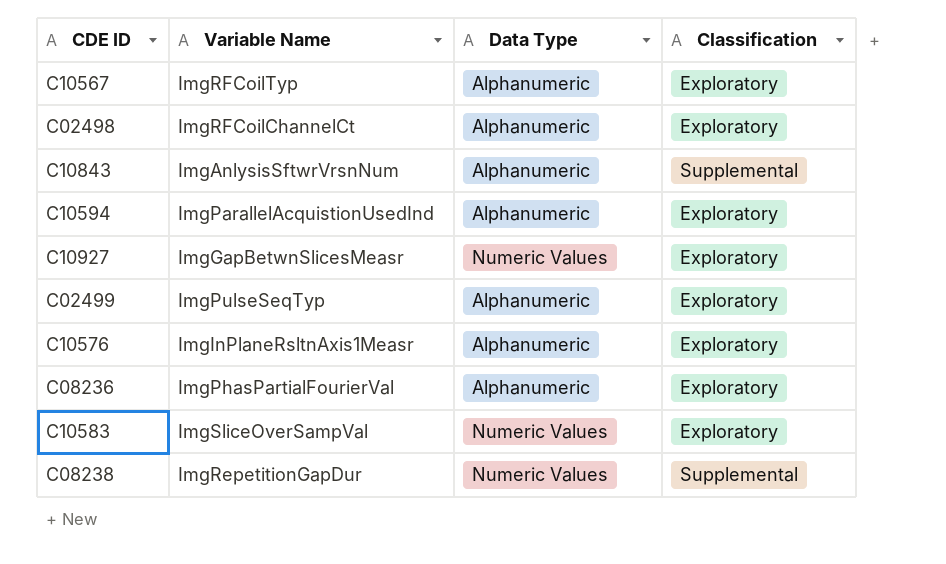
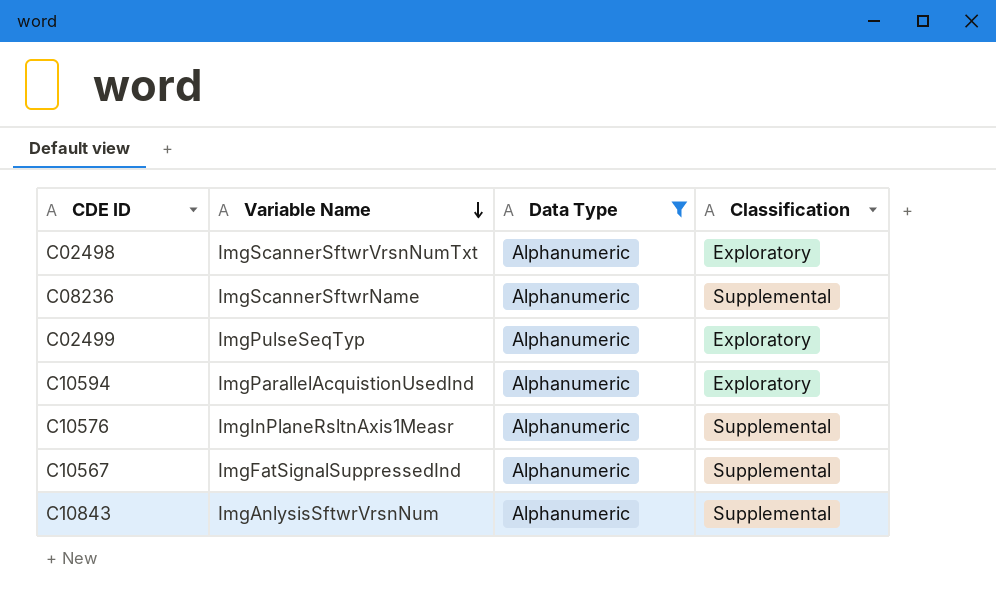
filter: none -> Data Type = Alphanumeric
row order: none -> Variable Name descending
C02498 | Variable Name: ImgRFCoilChannelCt -> ImgScannerSftwrVrsnNumTxt
C08236 | Variable Name: ImgPhasPartialFourierVal -> ImgScannerSftwrName
C08236 | Classification: Exploratory -> Supplemental
C10576 | Classification: Exploratory -> Supplemental
C10567 | Variable Name: ImgRFCoilTyp -> ImgFatSignalSuppressedInd
C10567 | Classification: Exploratory -> Supplemental

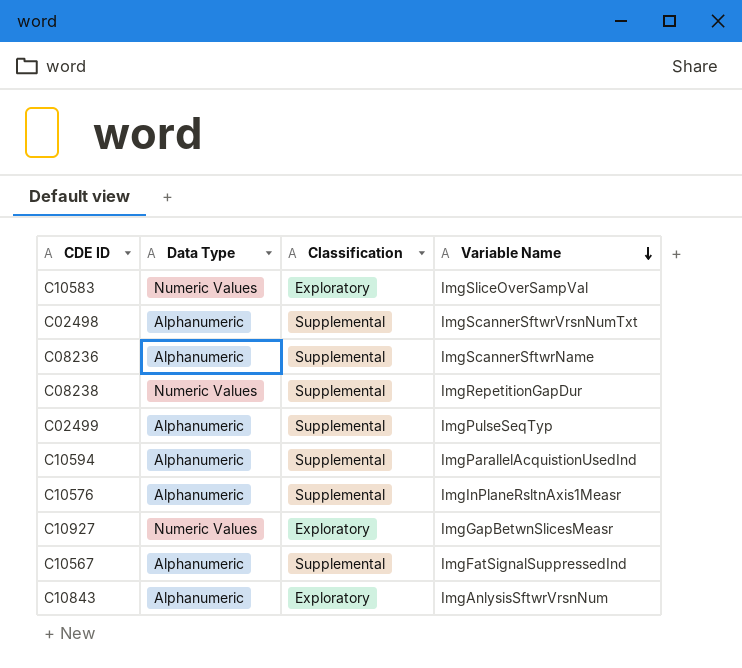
filter: Data Type = Alphanumeric -> none
column Variable Name | position: 2 -> 4
C02498 | Classification: Exploratory -> Supplemental
C02499 | Classification: Exploratory -> Supplemental
C10594 | Classification: Exploratory -> Supplemental
C10843 | Classification: Supplemental -> Exploratory

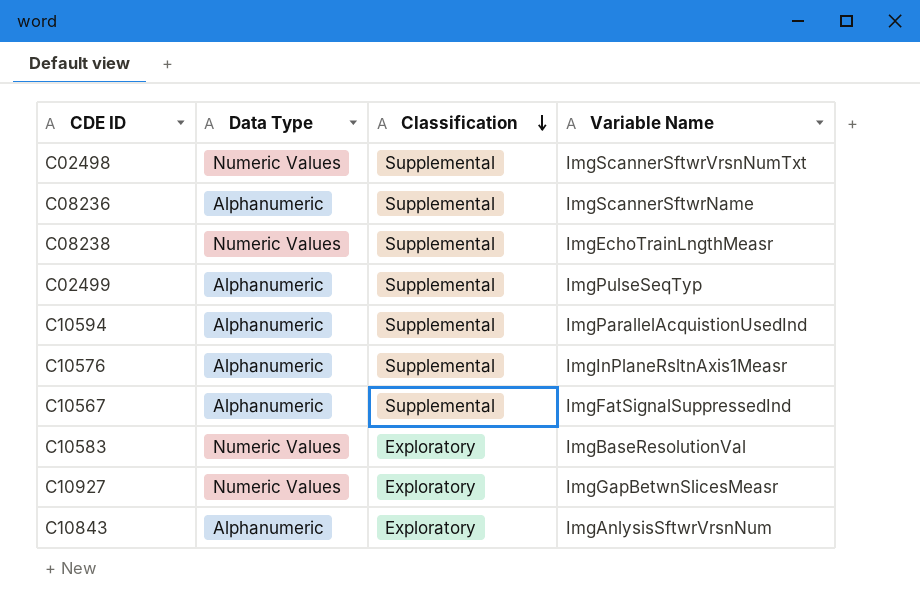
row order: Variable Name descending -> Classification descending
C02498 | Data Type: Alphanumeric -> Numeric Values
C08238 | Variable Name: ImgRepetitionGapDur -> ImgEchoTrainLngthMeasr
C10583 | Variable Name: ImgSliceOverSampVal -> ImgBaseResolutionVal

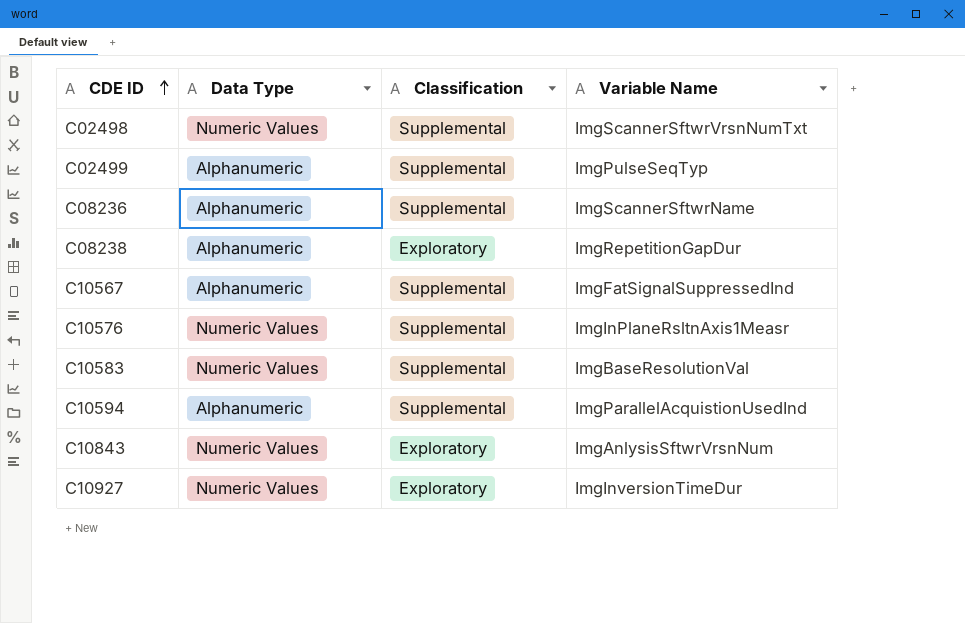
row order: Classification descending -> CDE ID ascending
C08238 | Data Type: Numeric Values -> Alphanumeric
C08238 | Classification: Supplemental -> Exploratory
C08238 | Variable Name: ImgEchoTrainLngthMeasr -> ImgRepetitionGapDur
C10576 | Data Type: Alphanumeric -> Numeric Values
C10583 | Classification: Exploratory -> Supplemental
C10843 | Data Type: Alphanumeric -> Numeric Values
C10927 | Variable Name: ImgGapBetwnSlicesMeasr -> ImgInversionTimeDur

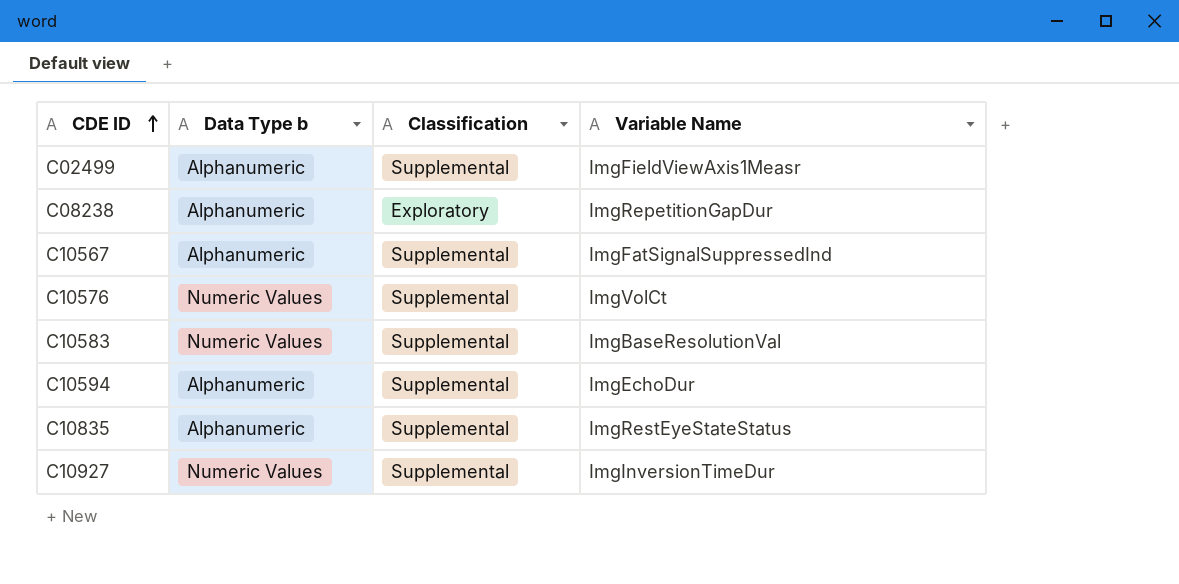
column name: Data Type -> Data Type b
row C02498: Numeric Values | Supplemental | ImgScannerSftwrVrsnNumTxt -> none
row C08236: Alphanumeric | Supplemental | ImgScannerSftwrName -> none
row C10843: Numeric Values | Exploratory | ImgAnlysisSftwrVrsnNum -> none
C02499 | Variable Name: ImgPulseSeqTyp -> ImgFieldViewAxis1Measr
C10576 | Variable Name: ImgInPlaneRsltnAxis1Measr -> ImgVolCt
C10594 | Variable Name: ImgParallelAcquistionUsedInd -> ImgEchoDur
row C10835: none -> Alphanumeric | Supplemental | ImgRestEyeStateStatus
C10927 | Classification: Exploratory -> Supplemental

